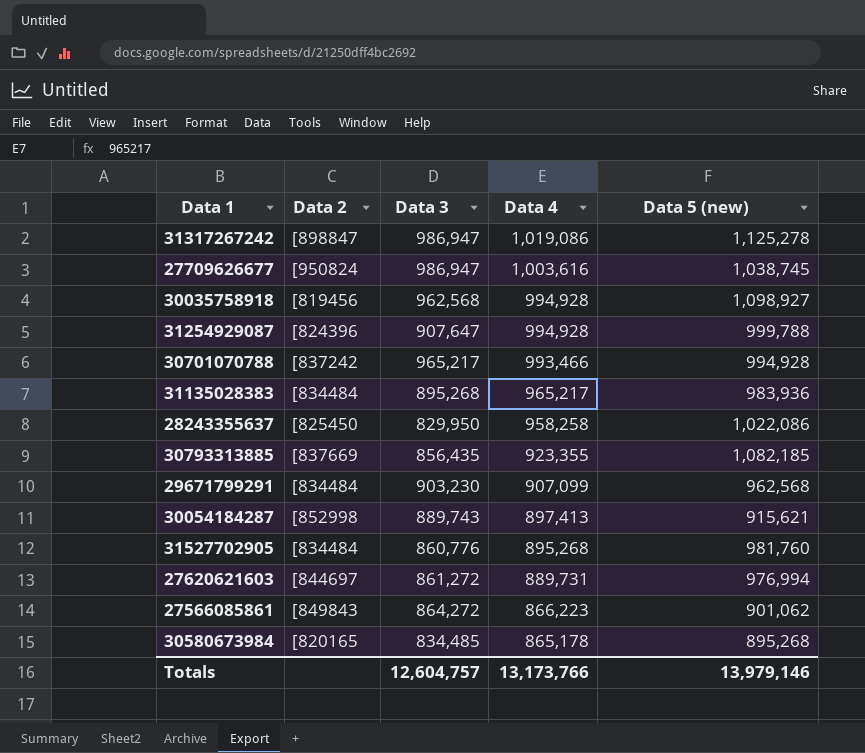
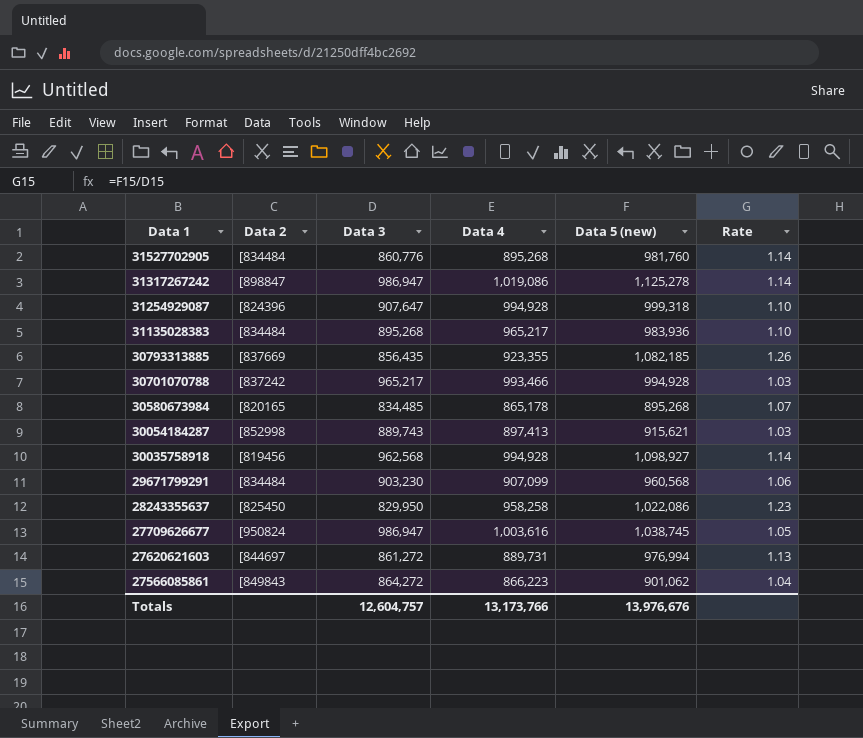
row order: Data 4 descending -> Data 1 descending
column Rate | formula: none -> [Data 5 (new)] / [Data 3]
31254929087 | Data 5 (new): 999,788 -> 999,318
29671799291 | Data 5 (new): 962,568 -> 960,568
Totals | Data 5 (new): 13,979,146 -> 13,976,676

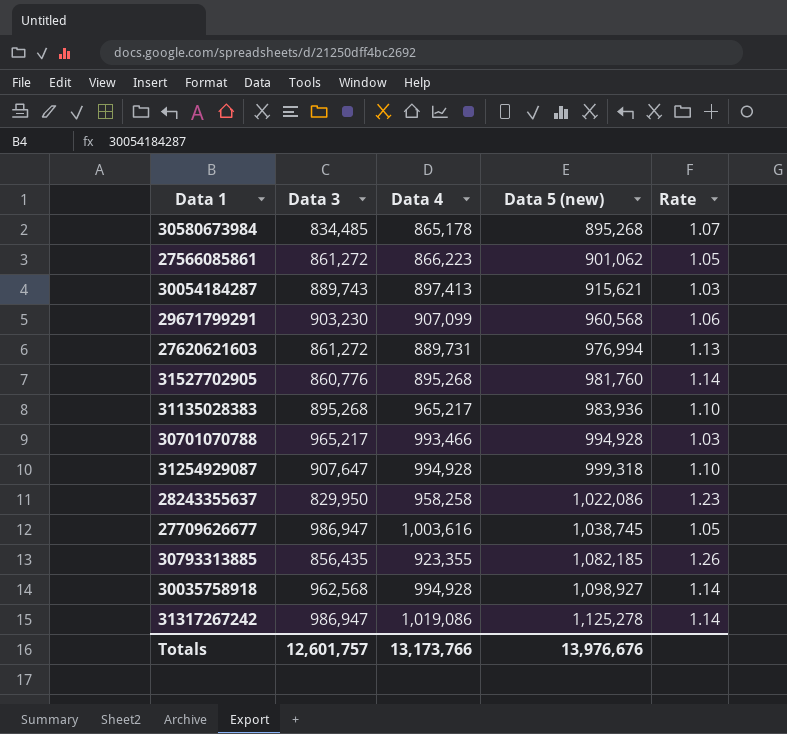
row order: Data 1 descending -> Data 5 (new) ascending
column Data 2 | position: 2 -> none
27566085861 | Data 3: 864,272 -> 861,272
27566085861 | Rate: 1.04 -> 1.05
Totals | Data 3: 12,604,757 -> 12,601,757

